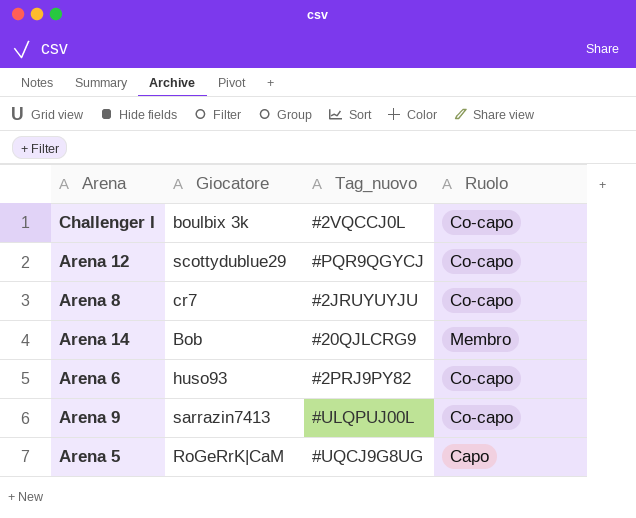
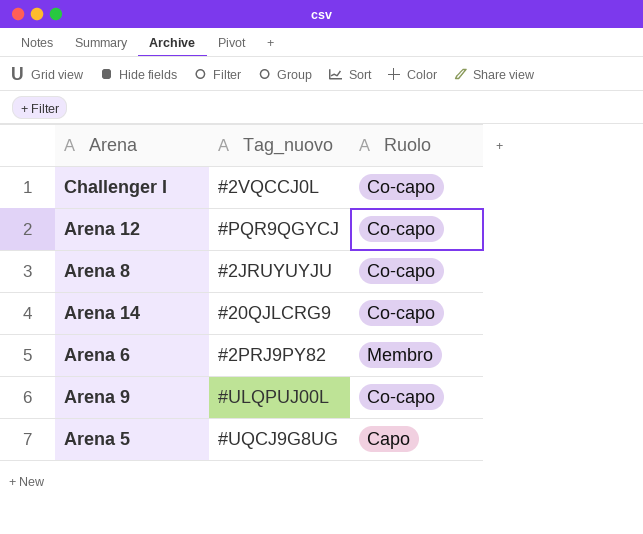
column Giocatore | position: 2 -> none
Arena 14 | Ruolo: Membro -> Co-capo
Arena 6 | Ruolo: Co-capo -> Membro

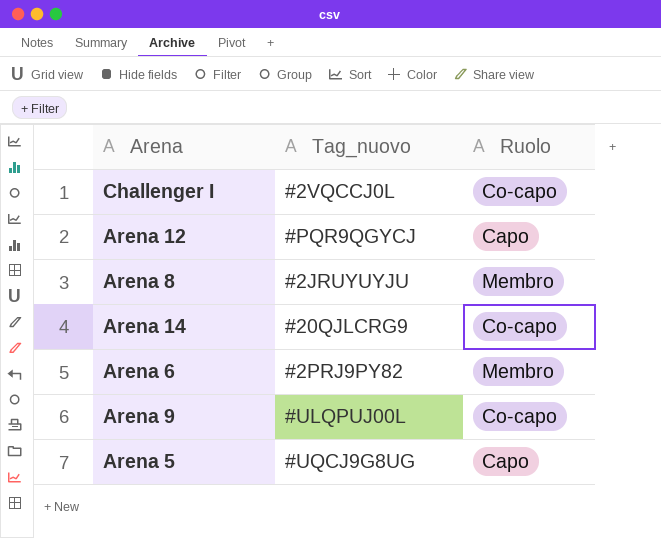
Arena 12 | Ruolo: Co-capo -> Capo
Arena 8 | Ruolo: Co-capo -> Membro

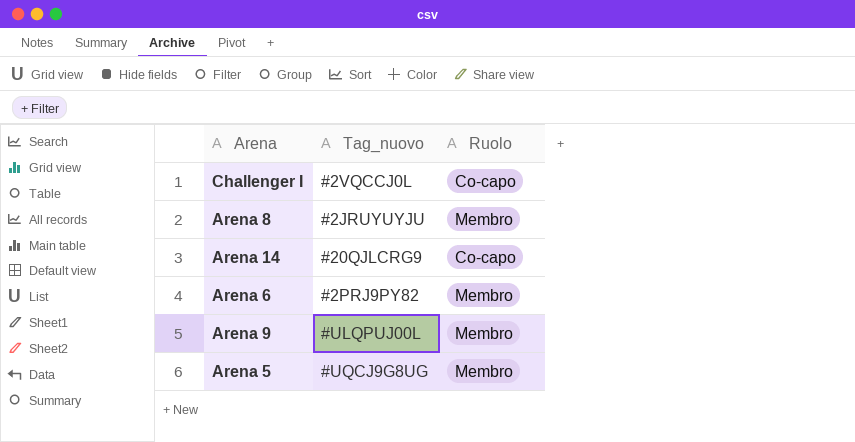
row Arena 12: #PQR9QGYCJ | Capo -> none
Arena 9 | Ruolo: Co-capo -> Membro
Arena 5 | Ruolo: Capo -> Membro

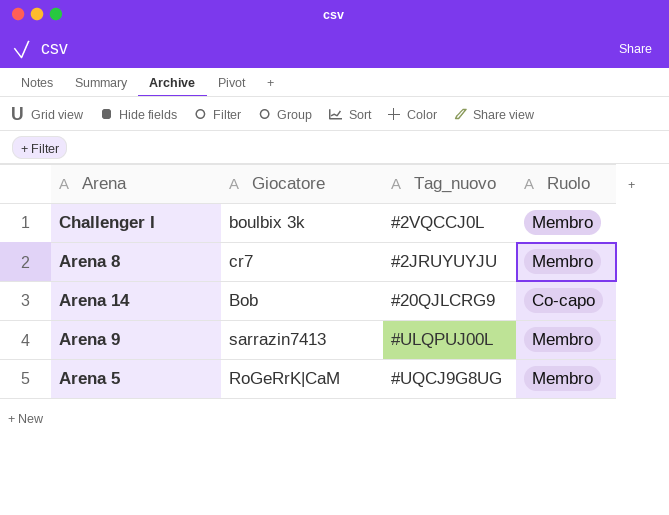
column Giocatore | position: none -> 2
row Arena 6: #2PRJ9PY82 | Membro -> none
Challenger I | Ruolo: Co-capo -> Membro

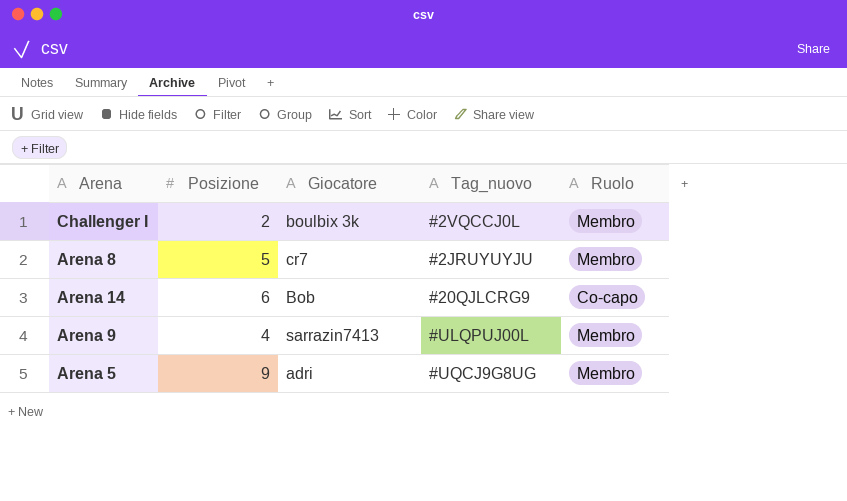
column Posizione | position: none -> 2
Arena 5 | Giocatore: RoGeRrK|CaM -> adri

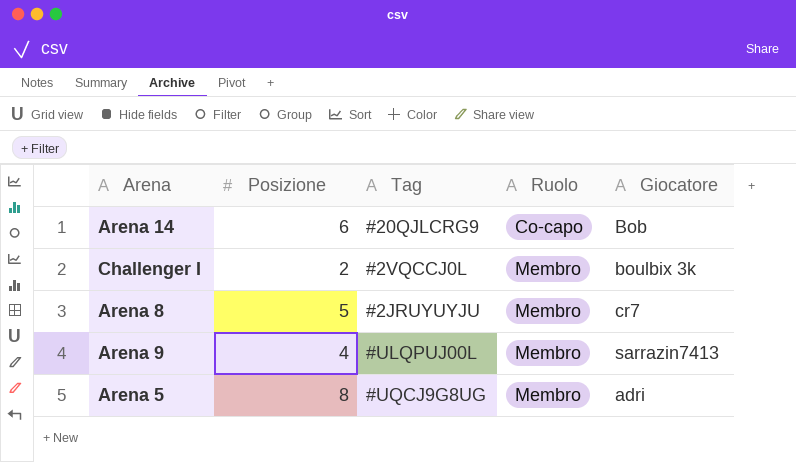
row order: none -> Ruolo ascending
column name: Tag_nuovo -> Tag
column Giocatore | position: 3 -> 5
Arena 5 | Posizione: 9 -> 8

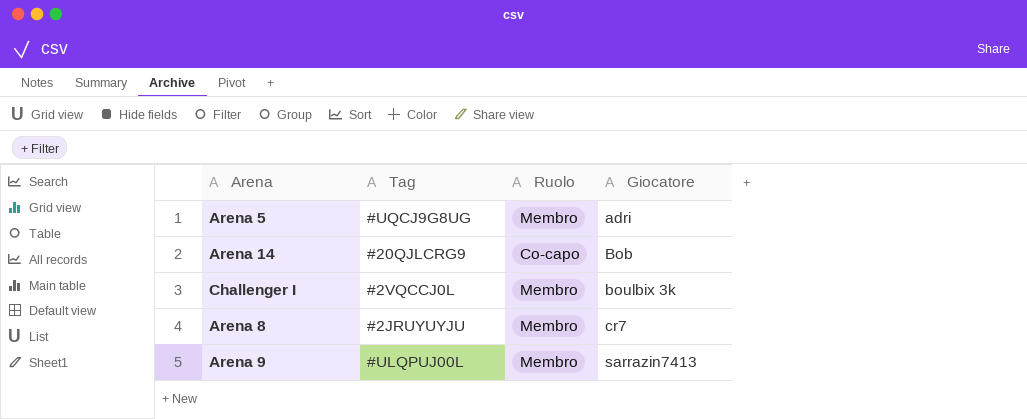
row order: Ruolo ascending -> Giocatore ascending
column Posizione | position: 2 -> none

